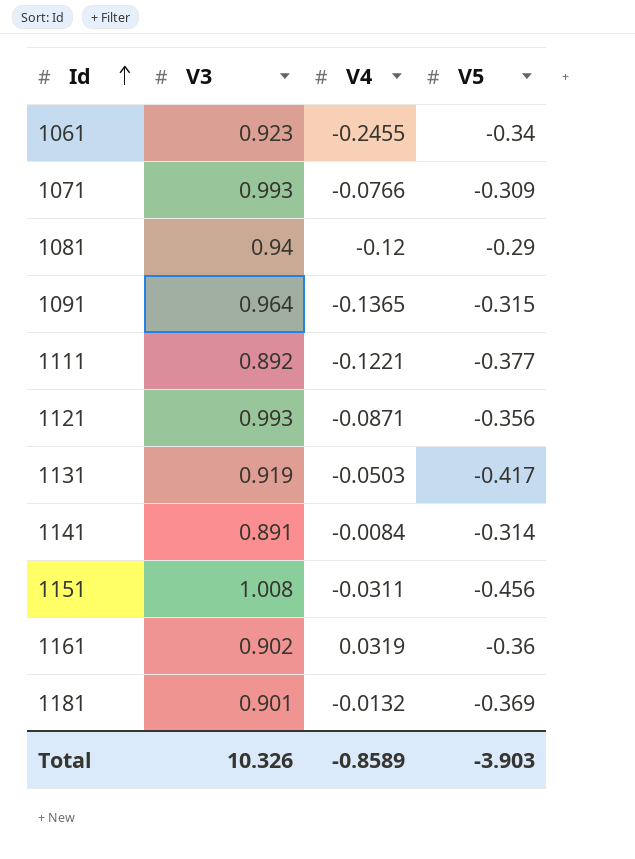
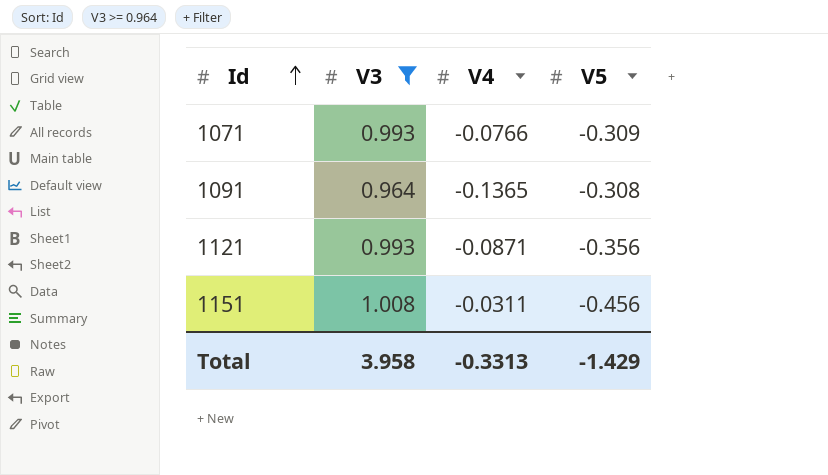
filter: none -> V3 >= 0.964
1091 | V5: -0.315 -> -0.308
Total | V3: 10.326 -> 3.958
Total | V4: -0.8589 -> -0.3313
Total | V5: -3.903 -> -1.429

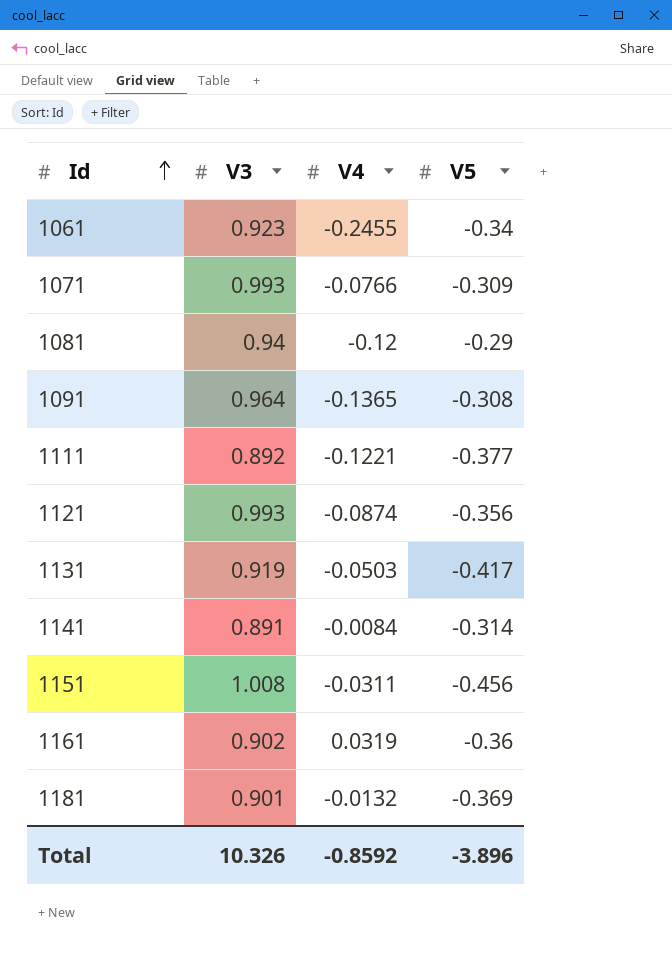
filter: V3 >= 0.964 -> none
1121 | V4: -0.0871 -> -0.0874
Total | V3: 3.958 -> 10.326
Total | V4: -0.3313 -> -0.8592
Total | V5: -1.429 -> -3.896

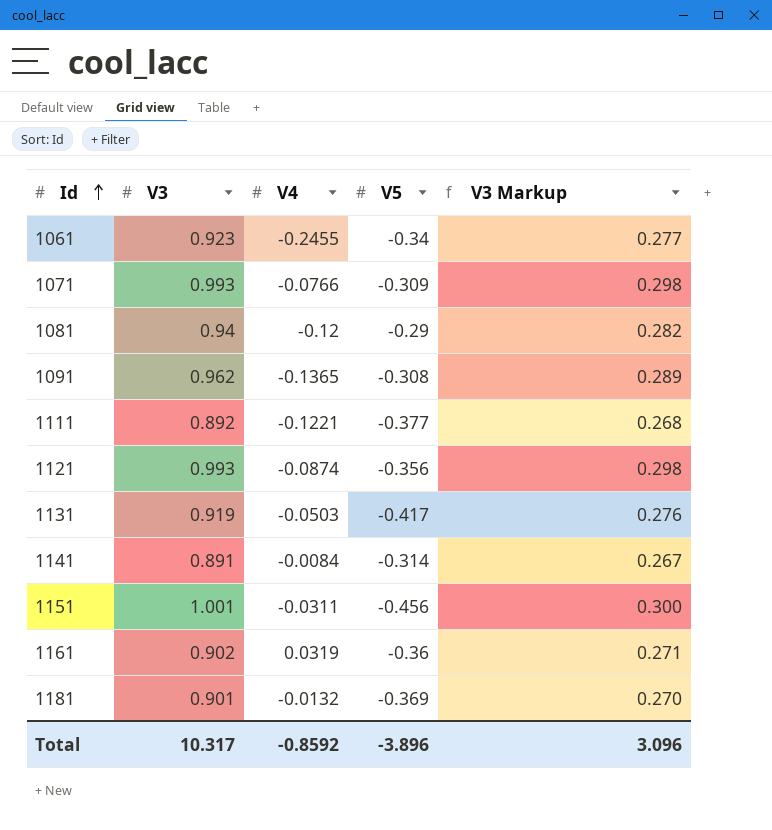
column V3 Markup | formula: none -> [V3] * 0.3
1091 | V3: 0.964 -> 0.962
1151 | V3: 1.008 -> 1.001
Total | V3: 10.326 -> 10.317

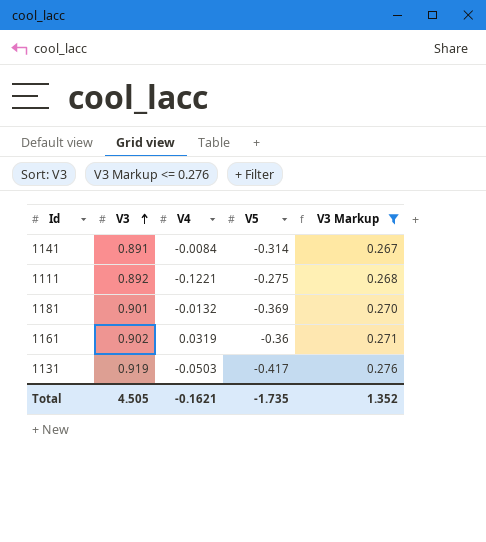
filter: none -> V3 Markup <= 0.276
row order: Id ascending -> V3 ascending
1111 | V5: -0.377 -> -0.275
Total | V3: 10.317 -> 4.505
Total | V4: -0.8592 -> -0.1621
Total | V5: -3.896 -> -1.735
Total | V3 Markup: 3.096 -> 1.352

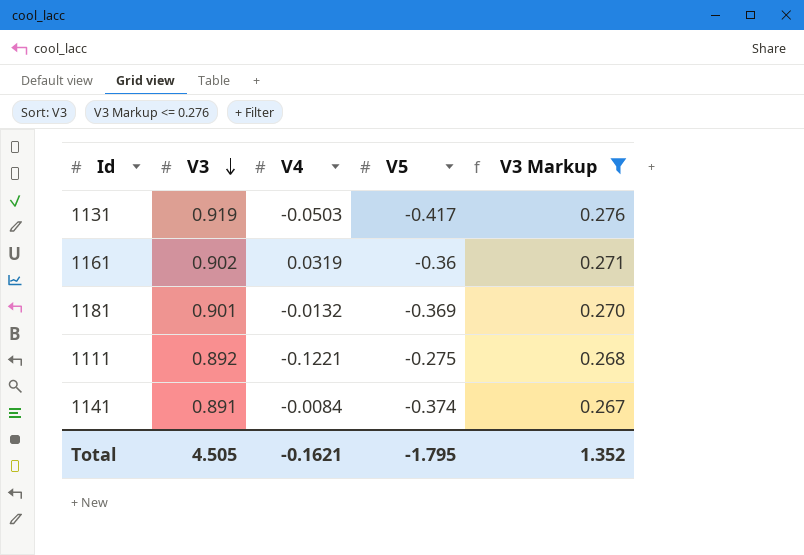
row order: V3 ascending -> V3 descending
1141 | V5: -0.314 -> -0.374
Total | V5: -1.735 -> -1.795

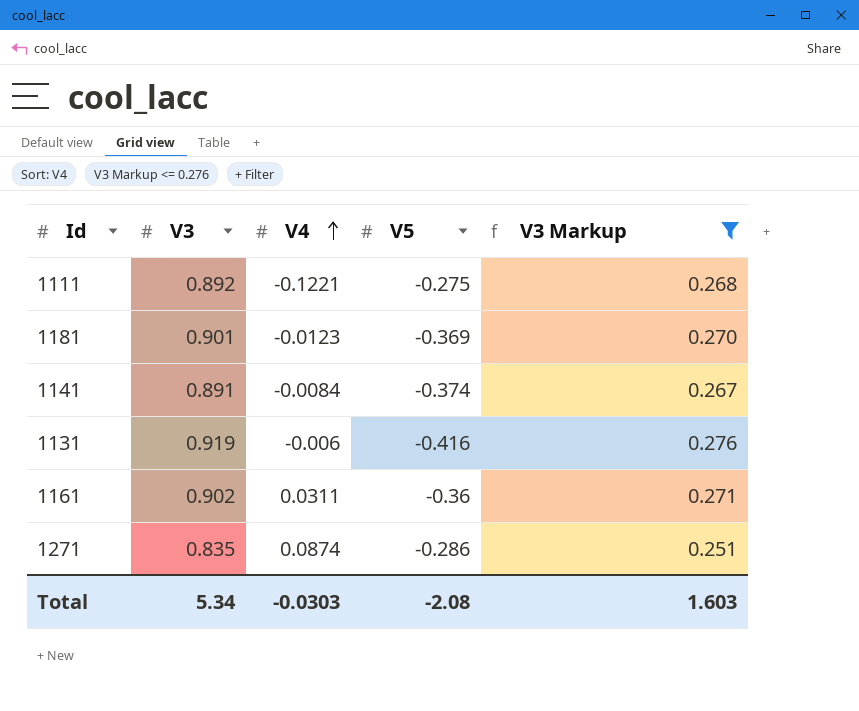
row order: V3 descending -> V4 ascending
1181 | V4: -0.0132 -> -0.0123
1131 | V4: -0.0503 -> -0.006
1131 | V5: -0.417 -> -0.416
1161 | V4: 0.0319 -> 0.0311
row 1271: none -> 0.835 | 0.0874 | -0.286 | 0.251
Total | V3: 4.505 -> 5.34
Total | V4: -0.1621 -> -0.0303
Total | V5: -1.795 -> -2.08
Total | V3 Markup: 1.352 -> 1.603

